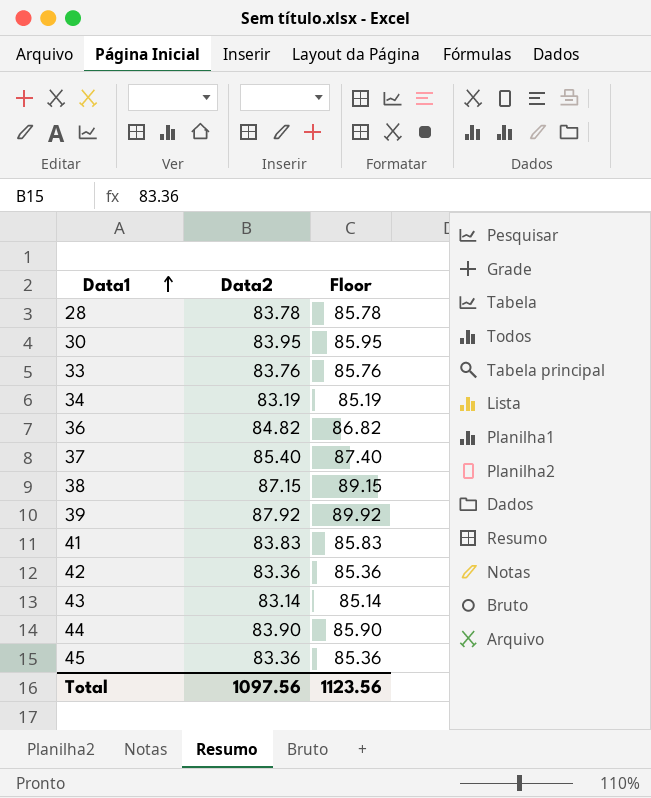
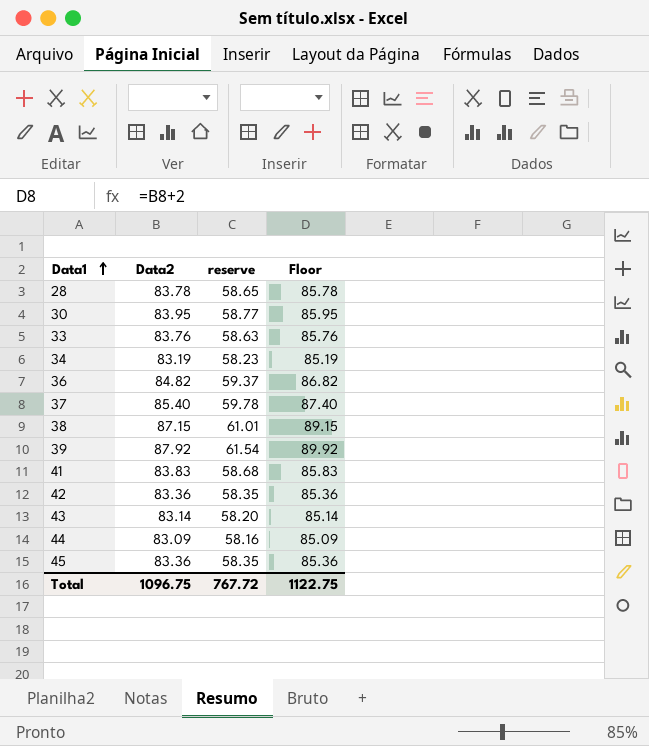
column reserve | formula: none -> [Data2] * 0.7
44 | Data2: 83.90 -> 83.09
44 | Floor: 85.90 -> 85.09
Total | Data2: 1097.56 -> 1096.75
Total | Floor: 1123.56 -> 1122.75

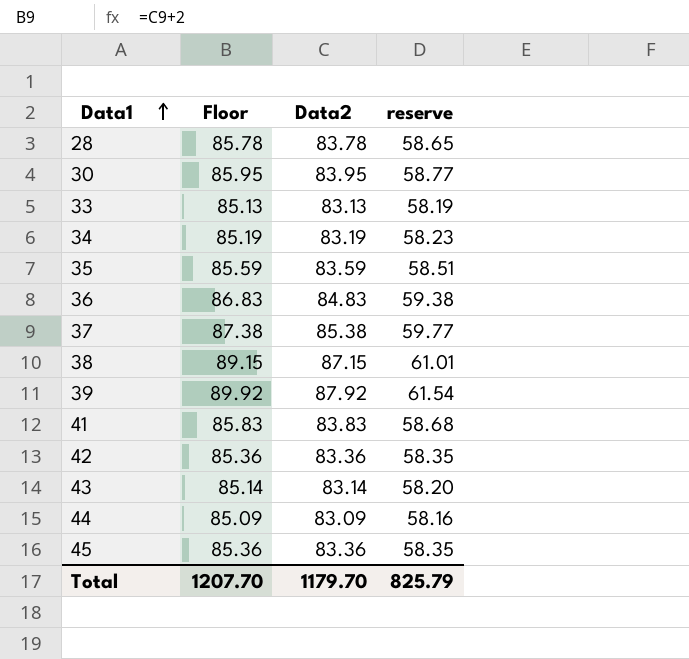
column Floor | position: 4 -> 2
33 | Floor: 85.76 -> 85.13
33 | Data2: 83.76 -> 83.13
33 | reserve: 58.63 -> 58.19
row 35: none -> 85.59 | 83.59 | 58.51
36 | Floor: 86.82 -> 86.83
36 | Data2: 84.82 -> 84.83
36 | reserve: 59.37 -> 59.38
37 | Floor: 87.40 -> 87.38
37 | Data2: 85.40 -> 85.38
37 | reserve: 59.78 -> 59.77
Total | Floor: 1122.75 -> 1207.70
Total | Data2: 1096.75 -> 1179.70
Total | reserve: 767.72 -> 825.79

